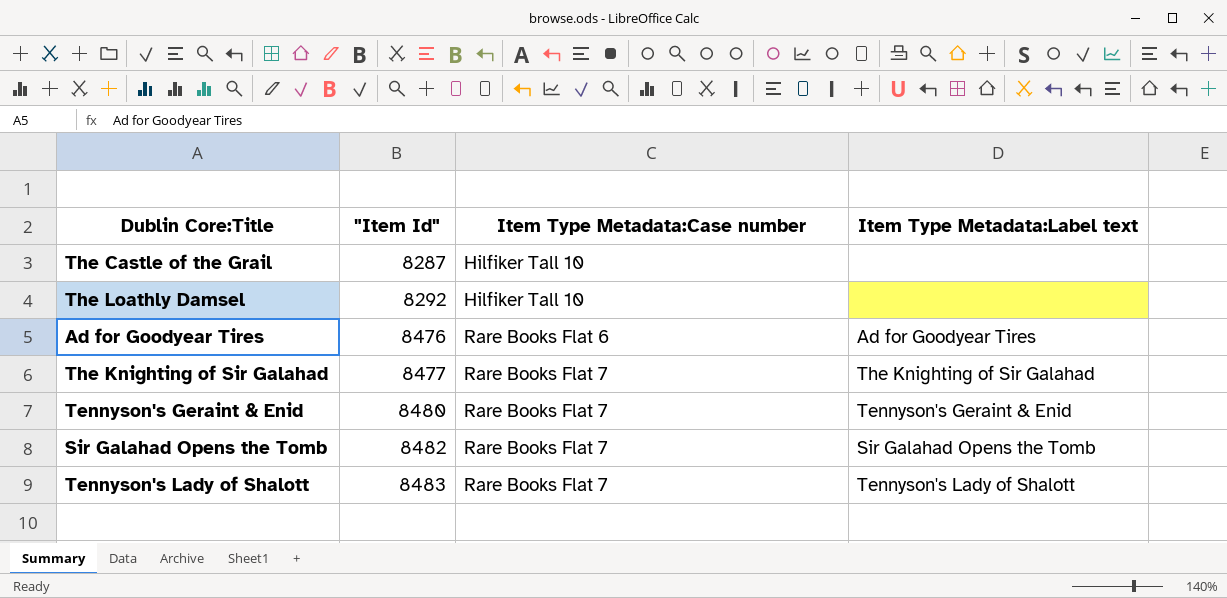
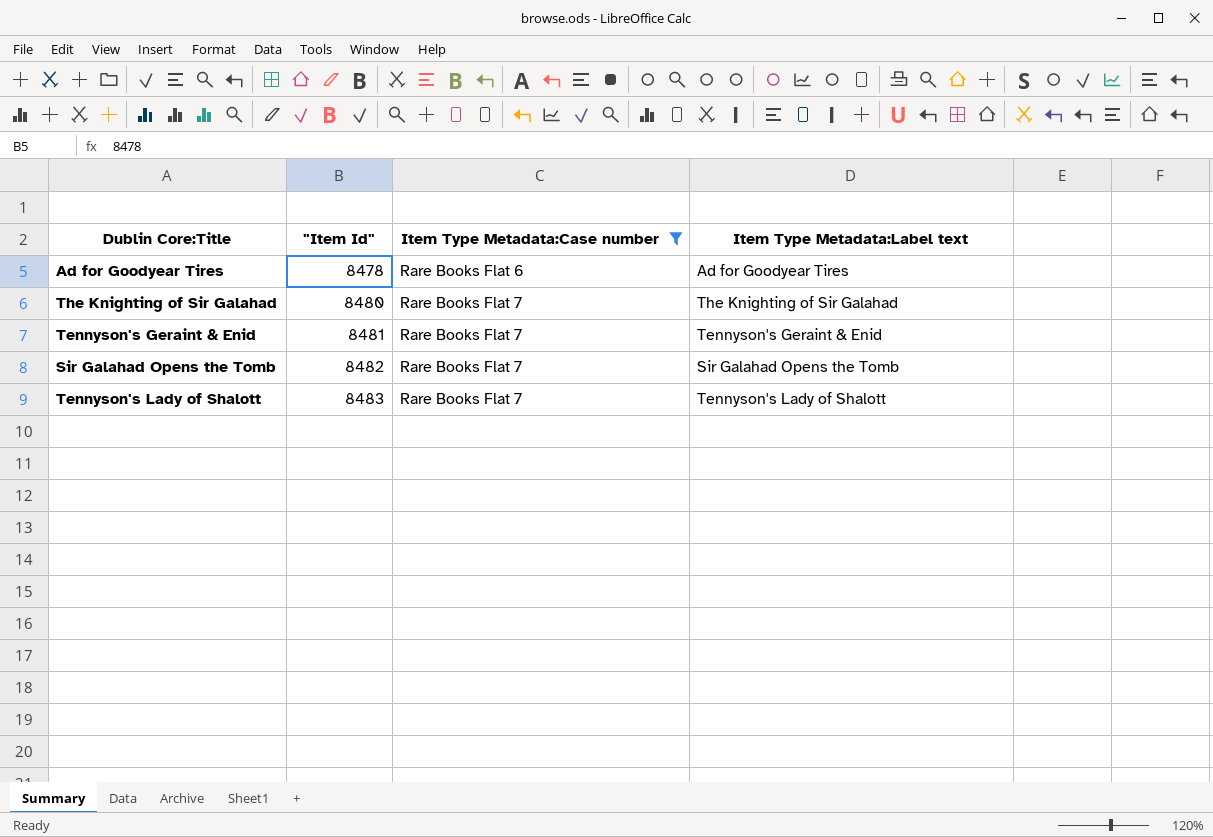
filter: none -> Item Type Metadata:Case number != Hilfiker Tall 10
Ad for Goodyear Tires | "Item Id": 8476 -> 8478
The Knighting of Sir Galahad | "Item Id": 8477 -> 8480
Tennyson's Geraint & Enid | "Item Id": 8480 -> 8481

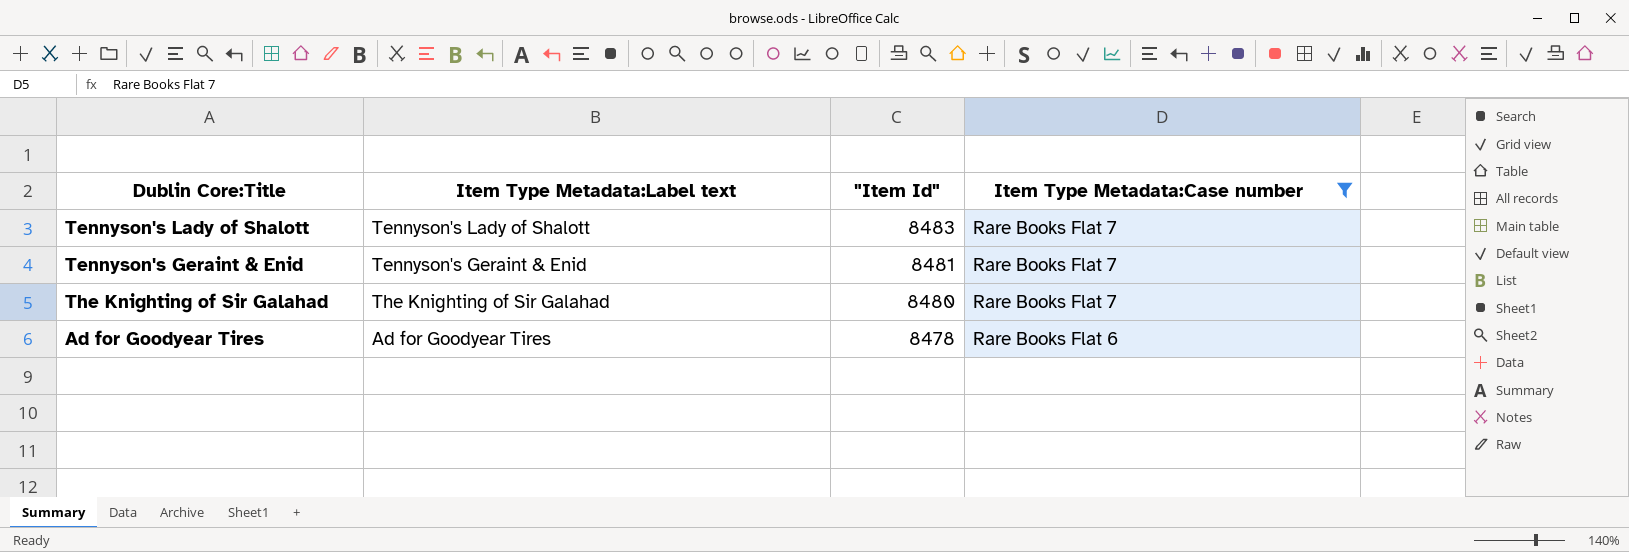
row order: "Item Id" ascending -> "Item Id" descending
column Item Type Metadata:Label text | position: 4 -> 2
row Sir Galahad Opens the Tomb: 8482 | Rare Books Flat 7 | Sir Galahad Opens the Tomb -> none

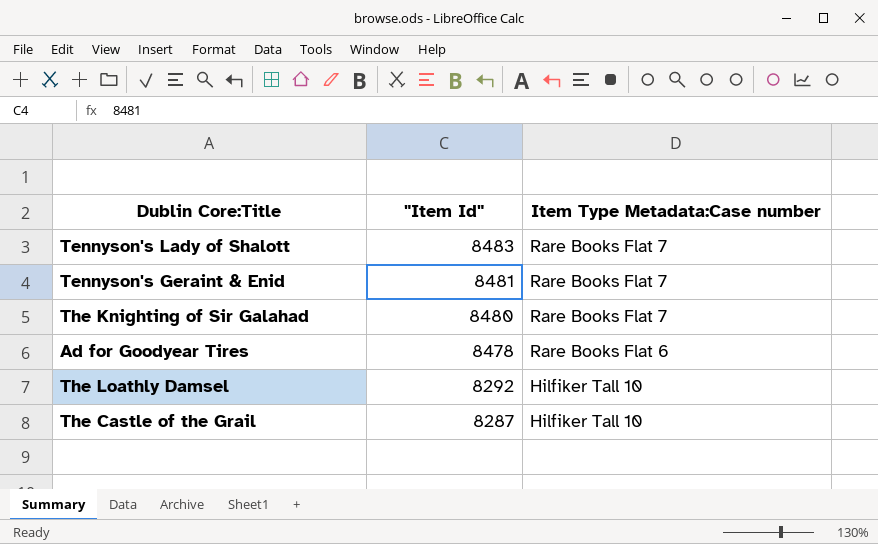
filter: Item Type Metadata:Case number != Hilfiker Tall 10 -> none
column Item Type Metadata:Label text | position: 2 -> none

